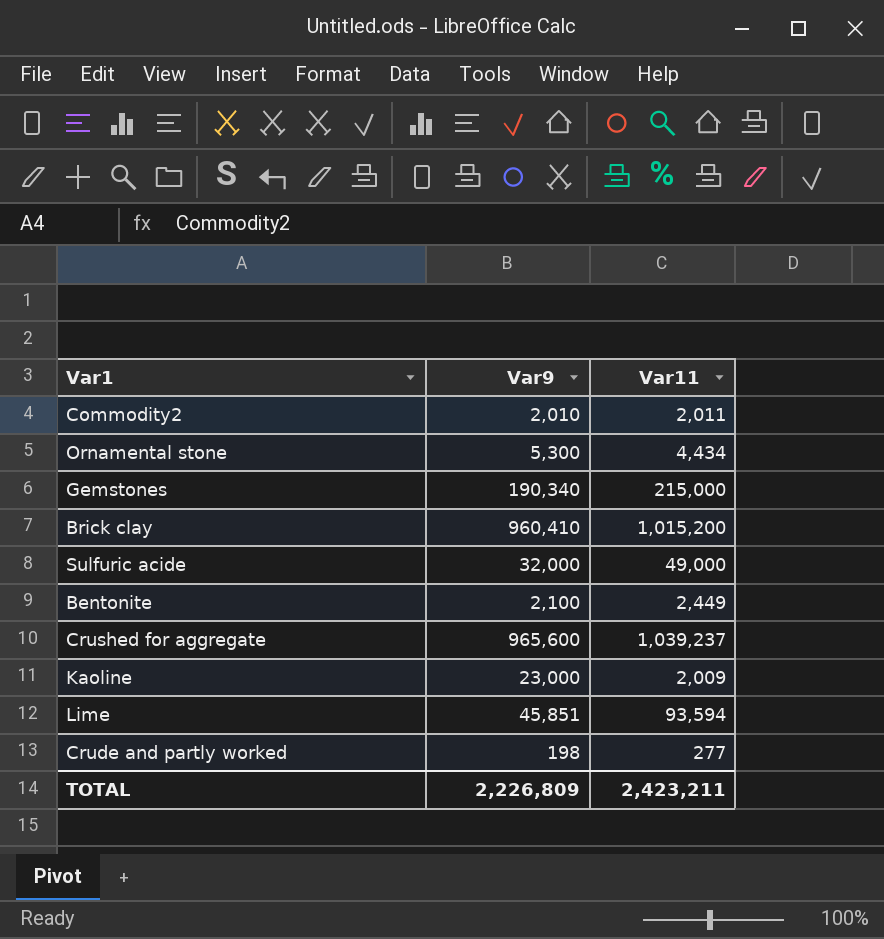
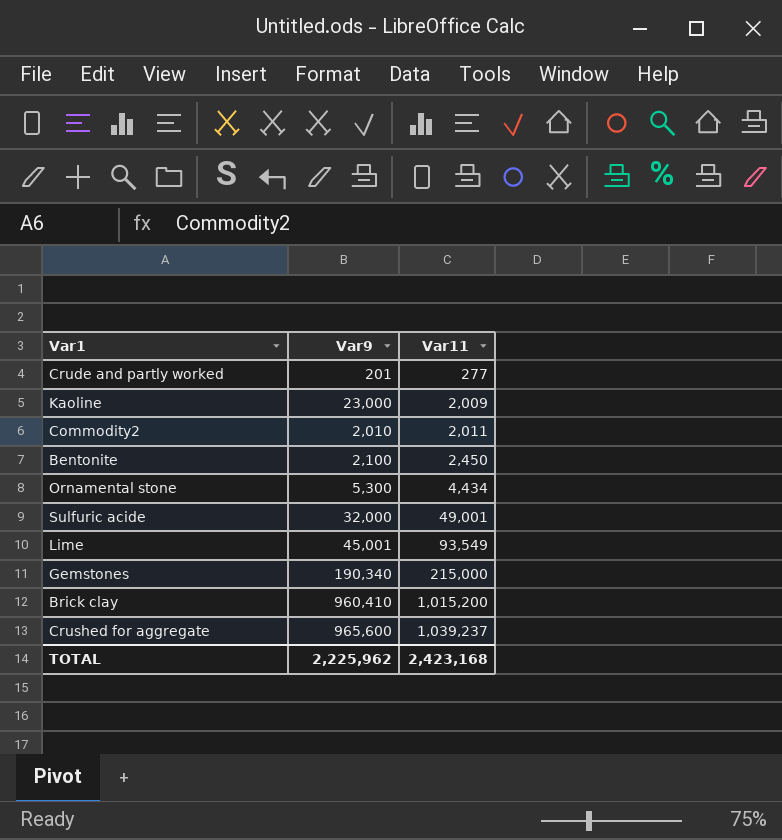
row order: none -> Var11 ascending
Crude and partly worked | Var9: 198 -> 201
Bentonite | Var11: 2,449 -> 2,450
Sulfuric acide | Var11: 49,000 -> 49,001
Lime | Var9: 45,851 -> 45,001
Lime | Var11: 93,594 -> 93,549
TOTAL | Var9: 2,226,809 -> 2,225,962
TOTAL | Var11: 2,423,211 -> 2,423,168

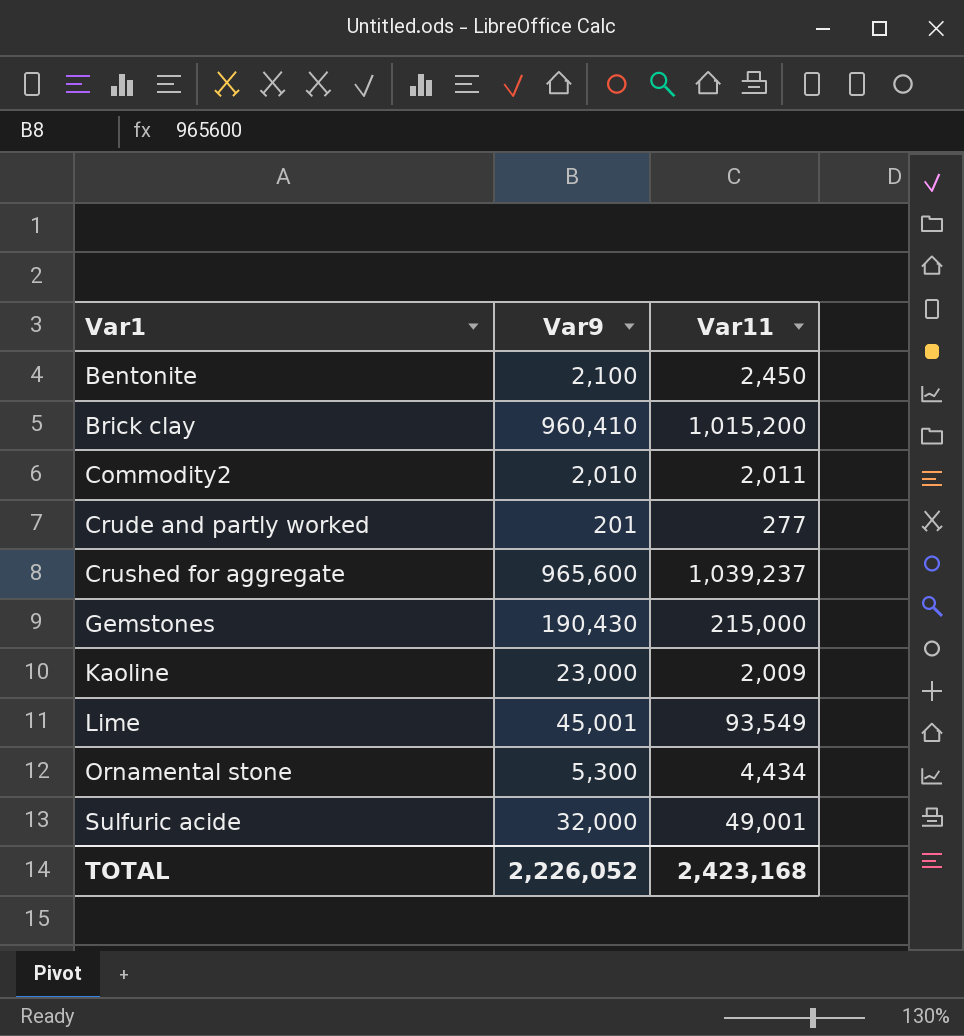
row order: Var11 ascending -> Var1 ascending
Gemstones | Var9: 190,340 -> 190,430
TOTAL | Var9: 2,225,962 -> 2,226,052

